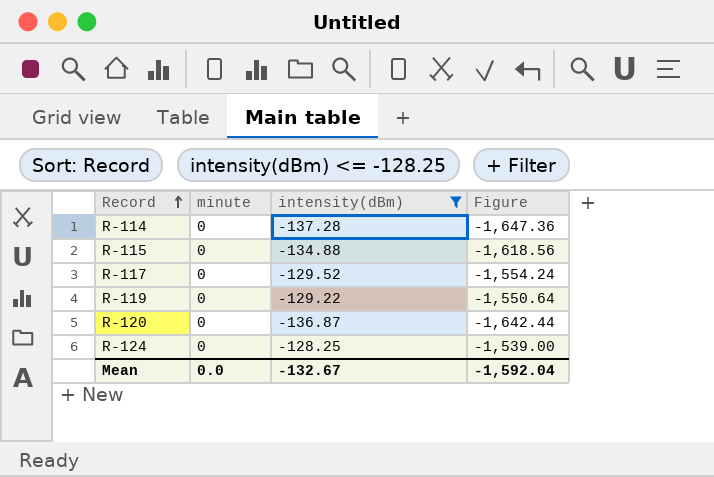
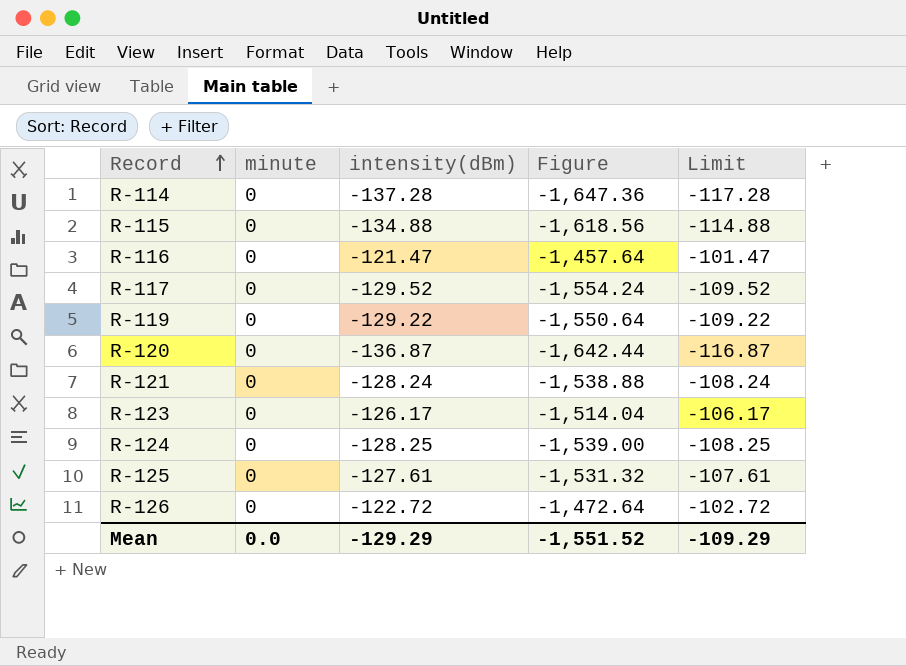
filter: intensity(dBm) <= -128.25 -> none
column Limit | formula: none -> [intensity(dBm)] + 20
Mean | intensity(dBm): -132.67 -> -129.29
Mean | Figure: -1,592.04 -> -1,551.52

